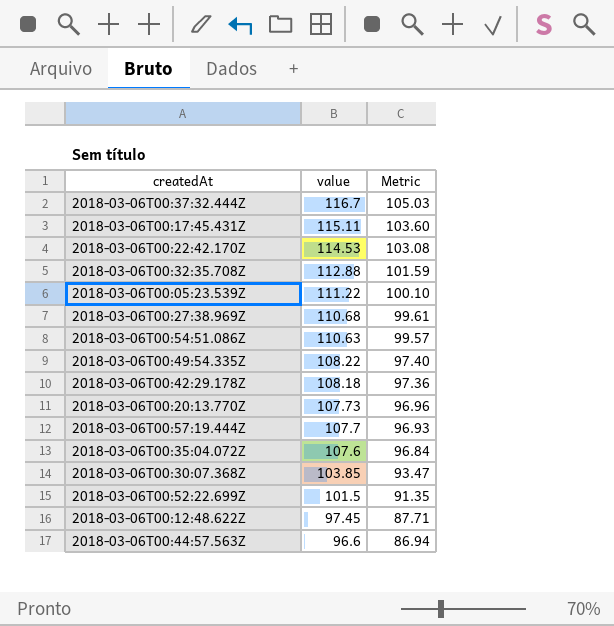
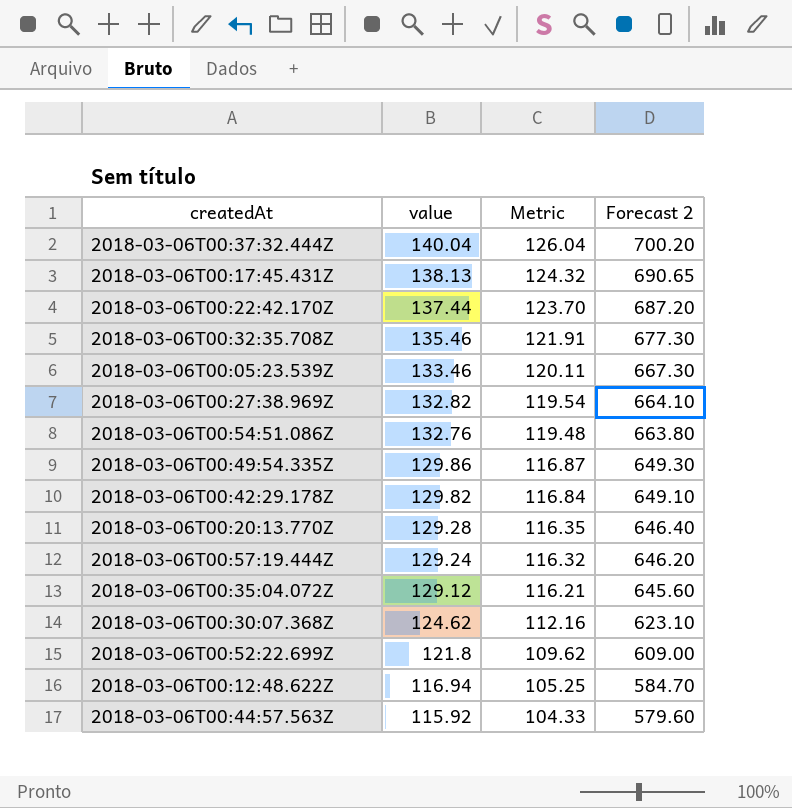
column Forecast 2 | formula: none -> [value] * 5
2018-03-06T00:37:32.444Z | value: 116.7 -> 140.04
2018-03-06T00:37:32.444Z | Metric: 105.03 -> 126.04
2018-03-06T00:17:45.431Z | value: 115.11 -> 138.13
2018-03-06T00:17:45.431Z | Metric: 103.60 -> 124.32
2018-03-06T00:22:42.170Z | value: 114.53 -> 137.44
2018-03-06T00:22:42.170Z | Metric: 103.08 -> 123.70
2018-03-06T00:32:35.708Z | value: 112.88 -> 135.46
2018-03-06T00:32:35.708Z | Metric: 101.59 -> 121.91
2018-03-06T00:05:23.539Z | value: 111.22 -> 133.46
2018-03-06T00:05:23.539Z | Metric: 100.10 -> 120.11
2018-03-06T00:27:38.969Z | value: 110.68 -> 132.82
2018-03-06T00:27:38.969Z | Metric: 99.61 -> 119.54
2018-03-06T00:54:51.086Z | value: 110.63 -> 132.76
2018-03-06T00:54:51.086Z | Metric: 99.57 -> 119.48
2018-03-06T00:49:54.335Z | value: 108.22 -> 129.86
2018-03-06T00:49:54.335Z | Metric: 97.40 -> 116.87
2018-03-06T00:42:29.178Z | value: 108.18 -> 129.82
2018-03-06T00:42:29.178Z | Metric: 97.36 -> 116.84
2018-03-06T00:20:13.770Z | value: 107.73 -> 129.28
2018-03-06T00:20:13.770Z | Metric: 96.96 -> 116.35
2018-03-06T00:57:19.444Z | value: 107.7 -> 129.24
2018-03-06T00:57:19.444Z | Metric: 96.93 -> 116.32
2018-03-06T00:35:04.072Z | value: 107.6 -> 129.12
2018-03-06T00:35:04.072Z | Metric: 96.84 -> 116.21
2018-03-06T00:30:07.368Z | value: 103.85 -> 124.62
2018-03-06T00:30:07.368Z | Metric: 93.47 -> 112.16
2018-03-06T00:52:22.699Z | value: 101.5 -> 121.8
2018-03-06T00:52:22.699Z | Metric: 91.35 -> 109.62
2018-03-06T00:12:48.622Z | value: 97.45 -> 116.94
2018-03-06T00:12:48.622Z | Metric: 87.71 -> 105.25
2018-03-06T00:44:57.563Z | value: 96.6 -> 115.92
2018-03-06T00:44:57.563Z | Metric: 86.94 -> 104.33

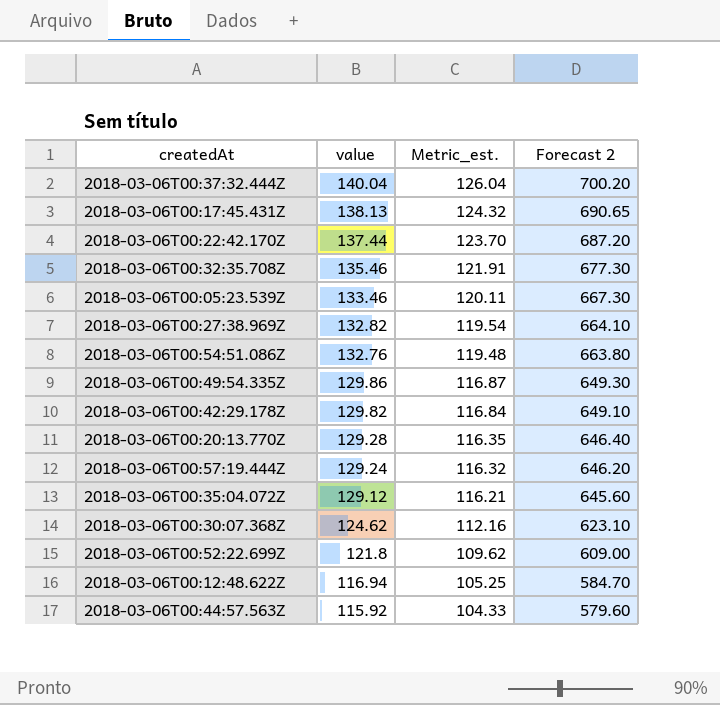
column name: Metric -> Metric_est.

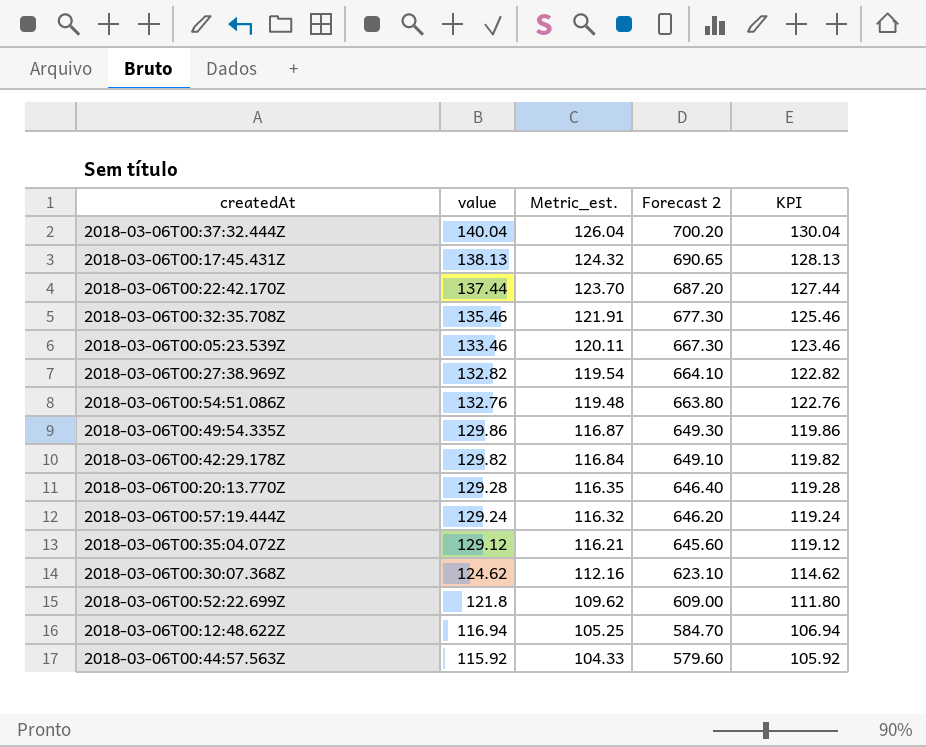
column KPI | formula: none -> [value] - 10

